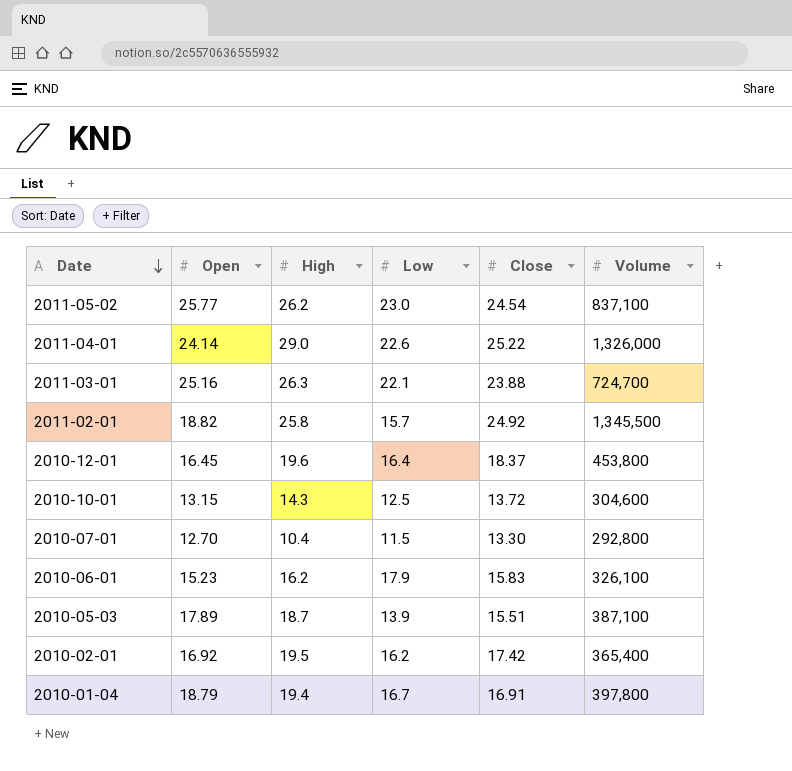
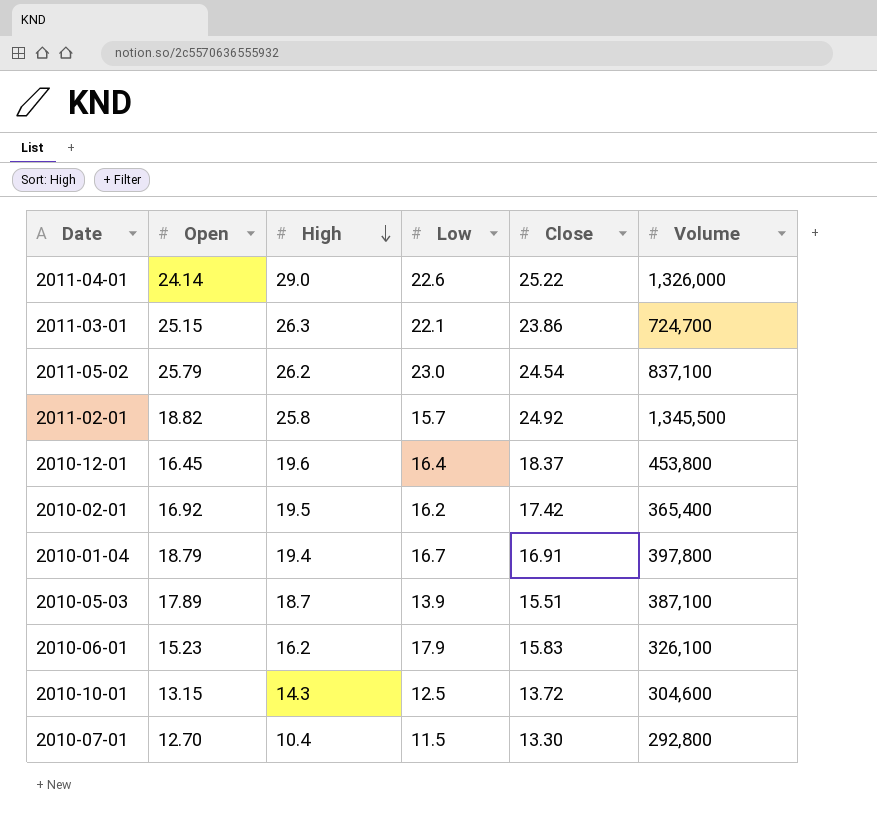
row order: Date descending -> High descending
2011-03-01 | Open: 25.16 -> 25.15
2011-03-01 | Close: 23.88 -> 23.86
2011-05-02 | Open: 25.77 -> 25.79

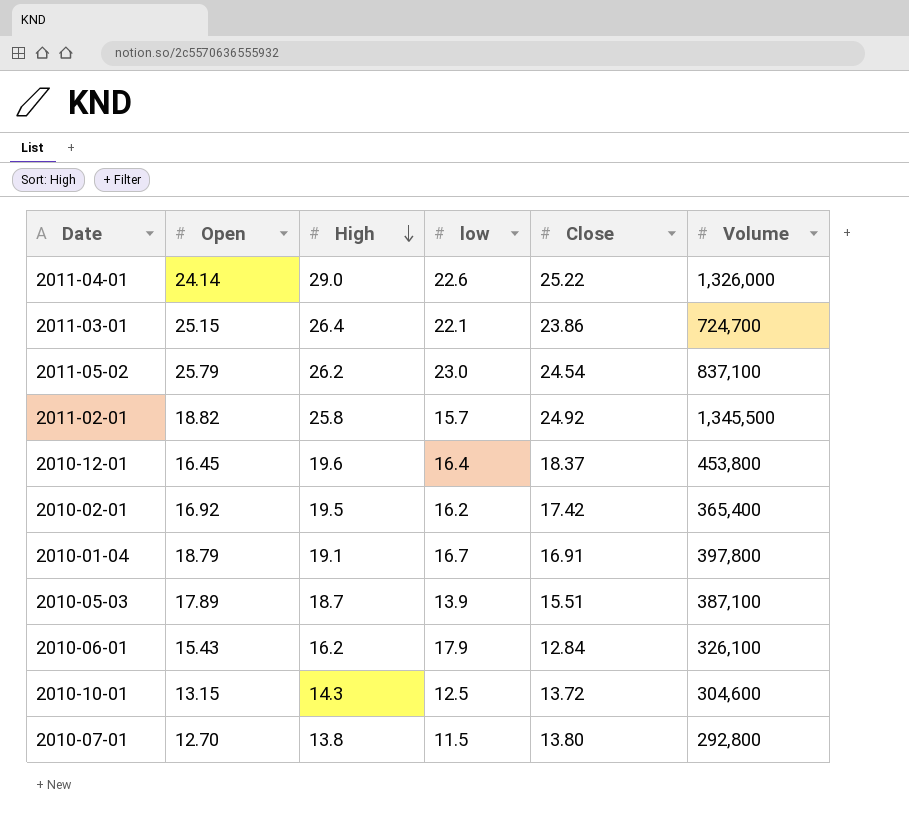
column name: Low -> low
2011-03-01 | High: 26.3 -> 26.4
2010-01-04 | High: 19.4 -> 19.1
2010-06-01 | Open: 15.23 -> 15.43
2010-06-01 | Close: 15.83 -> 12.84
2010-07-01 | High: 10.4 -> 13.8
2010-07-01 | Close: 13.30 -> 13.80

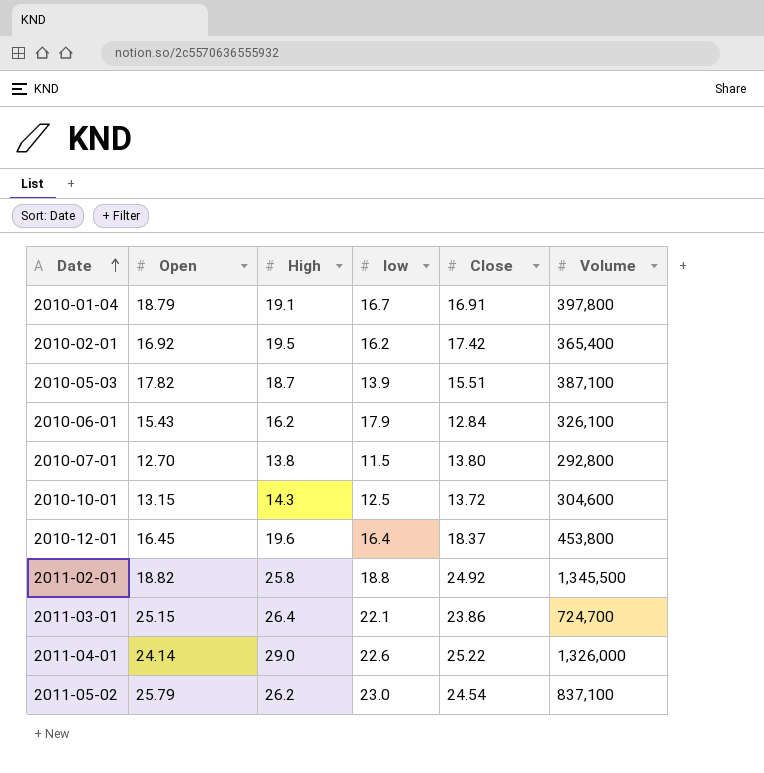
row order: High descending -> Date ascending
2010-05-03 | Open: 17.89 -> 17.82
2011-02-01 | low: 15.7 -> 18.8

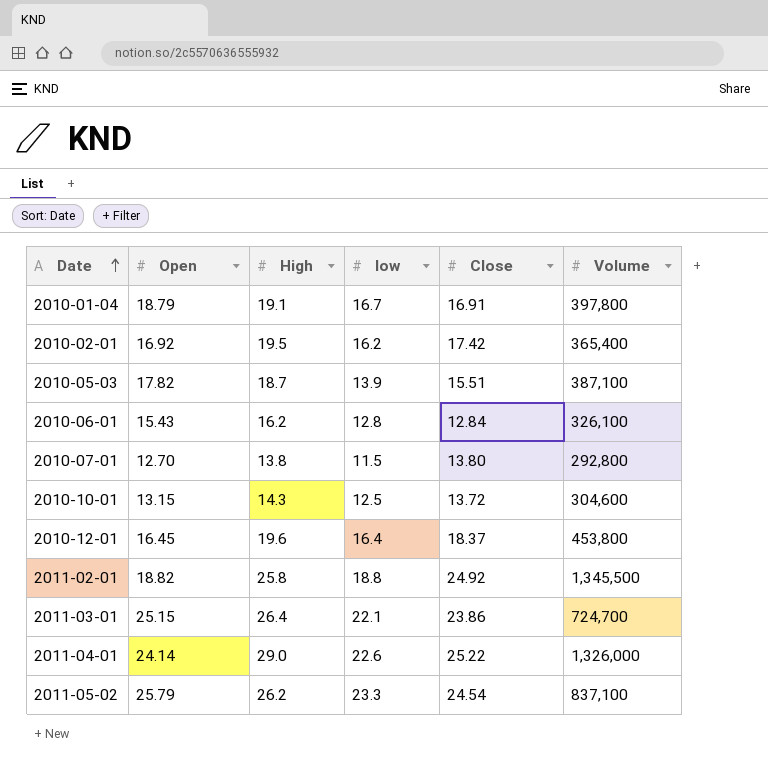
2010-06-01 | low: 17.9 -> 12.8
2011-05-02 | low: 23.0 -> 23.3

